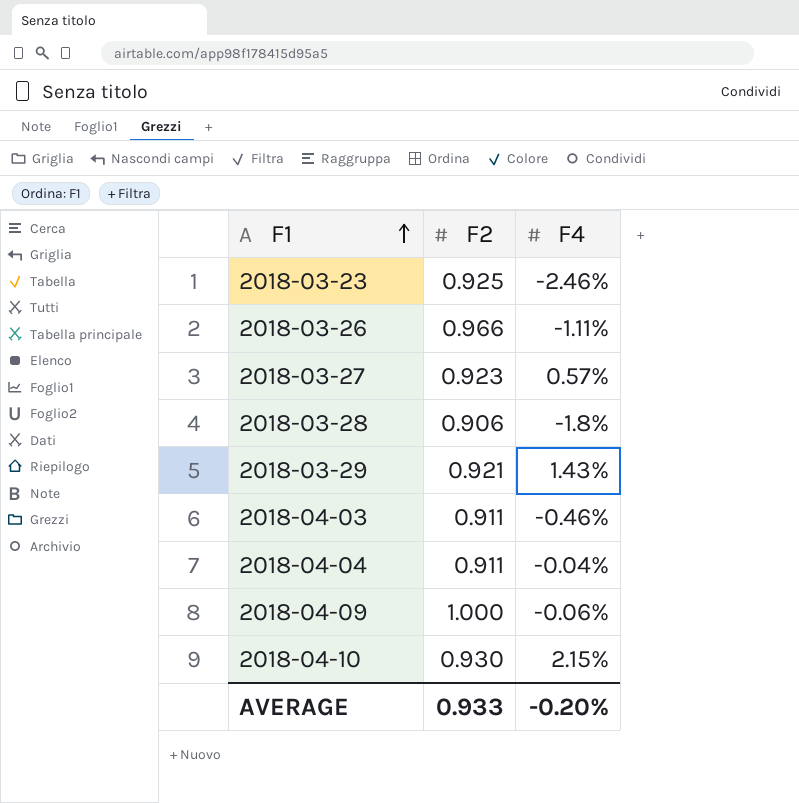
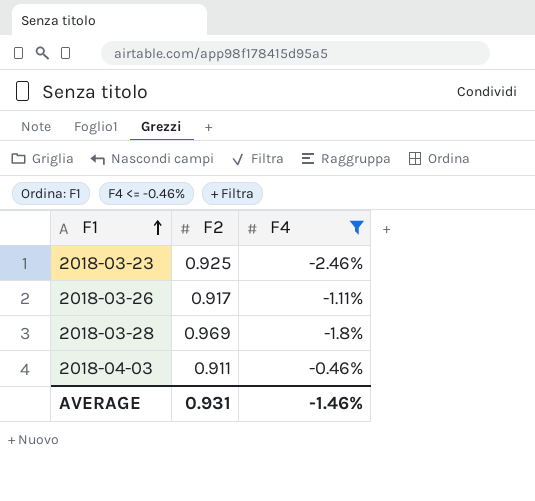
filter: none -> F4 <= -0.46%
2018-03-26 | F2: 0.966 -> 0.917
2018-03-28 | F2: 0.906 -> 0.969
AVERAGE | F2: 0.933 -> 0.931
AVERAGE | F4: -0.20% -> -1.46%

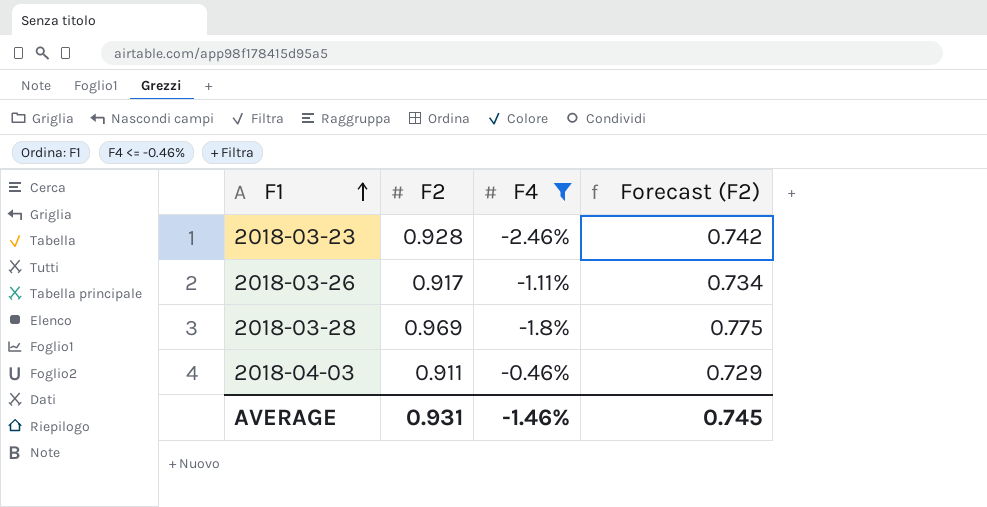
column Forecast (F2) | formula: none -> [F2] * 0.8
2018-03-23 | F2: 0.925 -> 0.928

